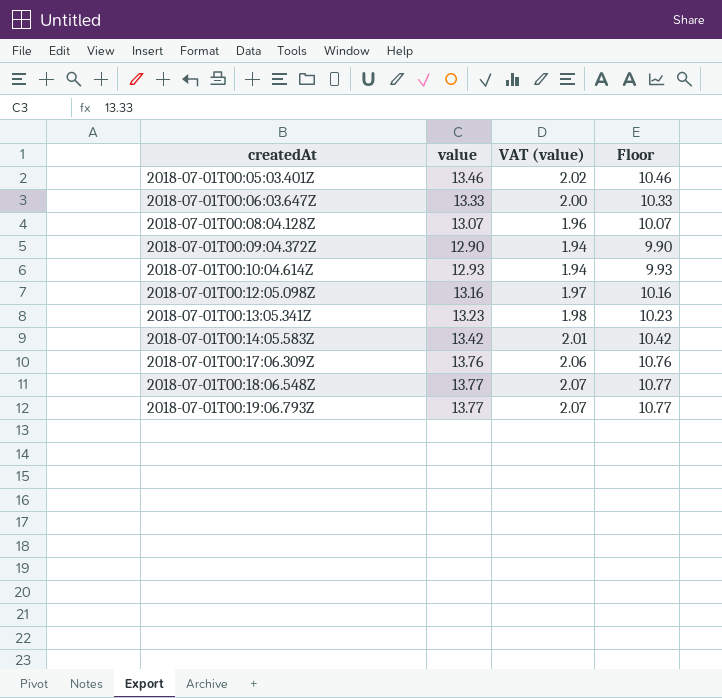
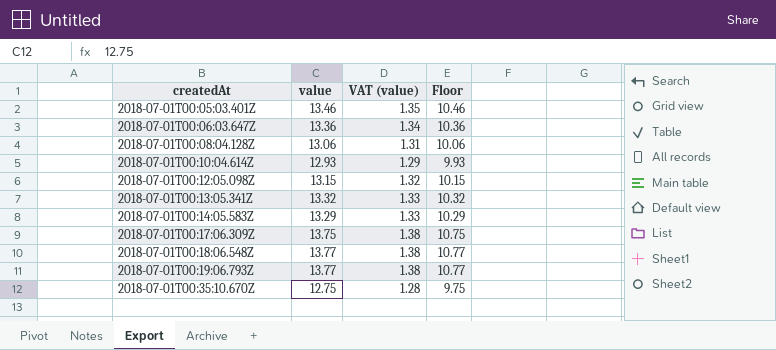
column VAT (value) | formula: [value] * 0.15 -> [value] * 0.1
row 2018-07-01T00:09:04.372Z: 12.90 | 1.94 | 9.90 -> none
2018-07-01T00:06:03.647Z | value: 13.33 -> 13.36
2018-07-01T00:06:03.647Z | Floor: 10.33 -> 10.36
2018-07-01T00:08:04.128Z | value: 13.07 -> 13.06
2018-07-01T00:08:04.128Z | Floor: 10.07 -> 10.06
2018-07-01T00:12:05.098Z | value: 13.16 -> 13.15
2018-07-01T00:12:05.098Z | Floor: 10.16 -> 10.15
2018-07-01T00:13:05.341Z | value: 13.23 -> 13.32
2018-07-01T00:13:05.341Z | Floor: 10.23 -> 10.32
2018-07-01T00:14:05.583Z | value: 13.42 -> 13.29
2018-07-01T00:14:05.583Z | Floor: 10.42 -> 10.29
2018-07-01T00:17:06.309Z | value: 13.76 -> 13.75
2018-07-01T00:17:06.309Z | Floor: 10.76 -> 10.75
row 2018-07-01T00:35:10.670Z: none -> 12.75 | 1.28 | 9.75

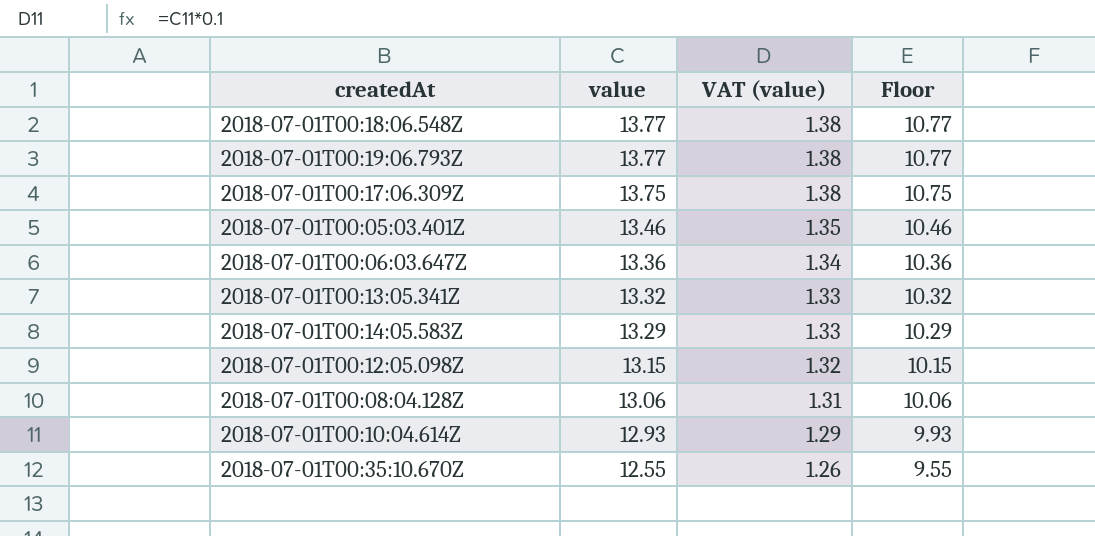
row order: createdAt ascending -> value descending
2018-07-01T00:35:10.670Z | value: 12.75 -> 12.55
2018-07-01T00:35:10.670Z | VAT (value): 1.28 -> 1.26
2018-07-01T00:35:10.670Z | Floor: 9.75 -> 9.55

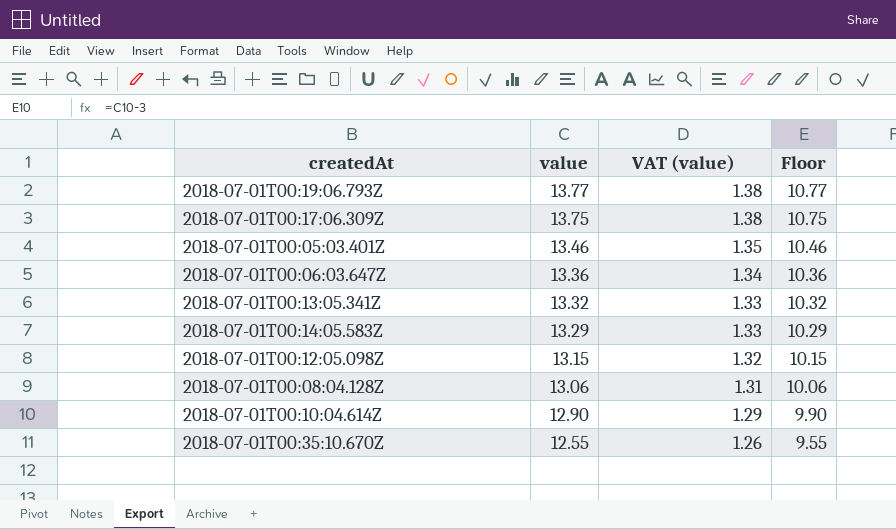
row 2018-07-01T00:18:06.548Z: 13.77 | 1.38 | 10.77 -> none
2018-07-01T00:10:04.614Z | value: 12.93 -> 12.90
2018-07-01T00:10:04.614Z | Floor: 9.93 -> 9.90

